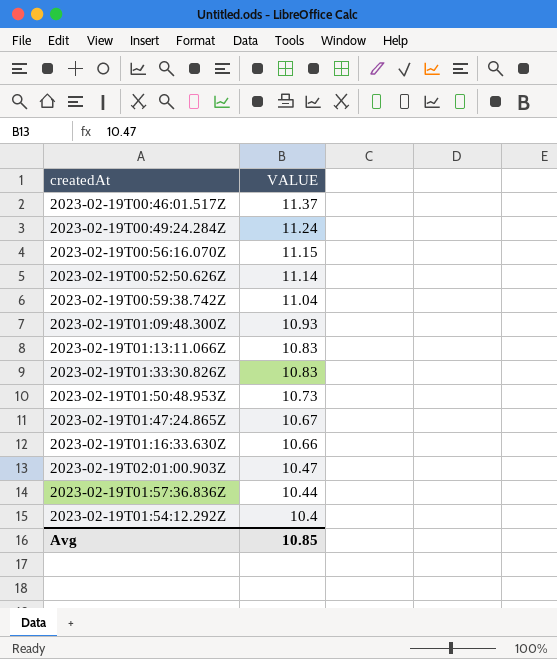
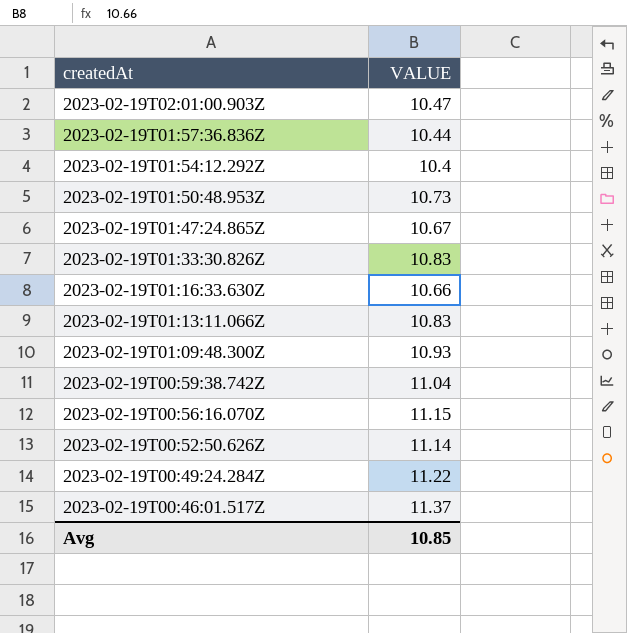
row order: VALUE descending -> createdAt descending
2023-02-19T00:49:24.284Z | VALUE: 11.24 -> 11.22

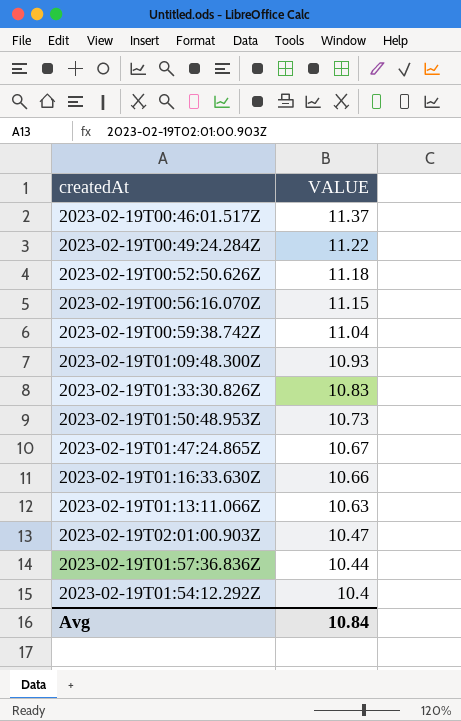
row order: createdAt descending -> VALUE descending
2023-02-19T00:52:50.626Z | VALUE: 11.14 -> 11.18
2023-02-19T01:13:11.066Z | VALUE: 10.83 -> 10.63
Avg | VALUE: 10.85 -> 10.84

